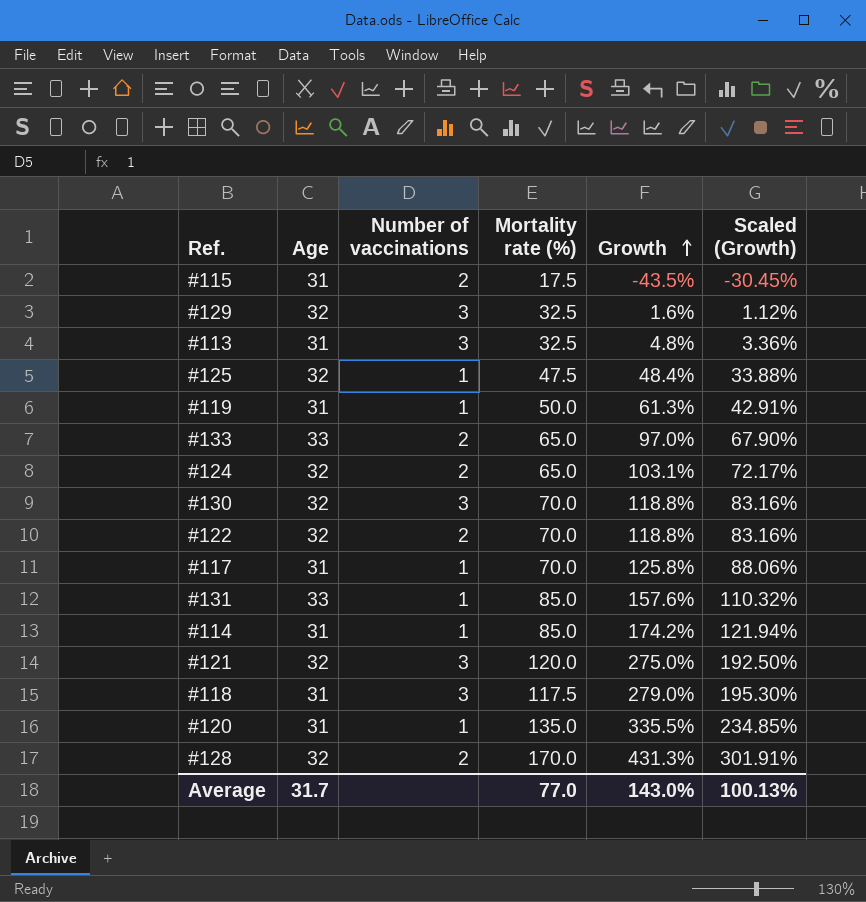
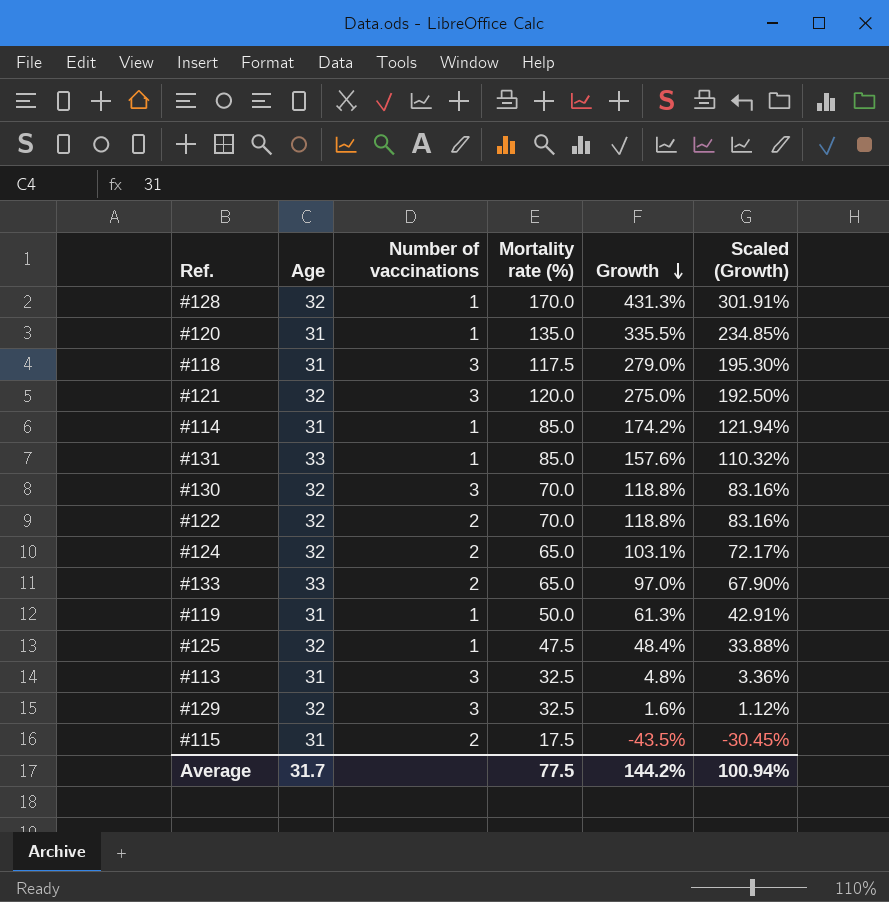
row order: Growth ascending -> Growth descending
row #117: 31 | 1 | 70.0 | 125.8% | 88.06% -> none
#128 | Number of vaccinations: 2 -> 1
Average | Mortality rate (%): 77.0 -> 77.5
Average | Growth: 143.0% -> 144.2%
Average | Scaled (Growth): 100.13% -> 100.94%

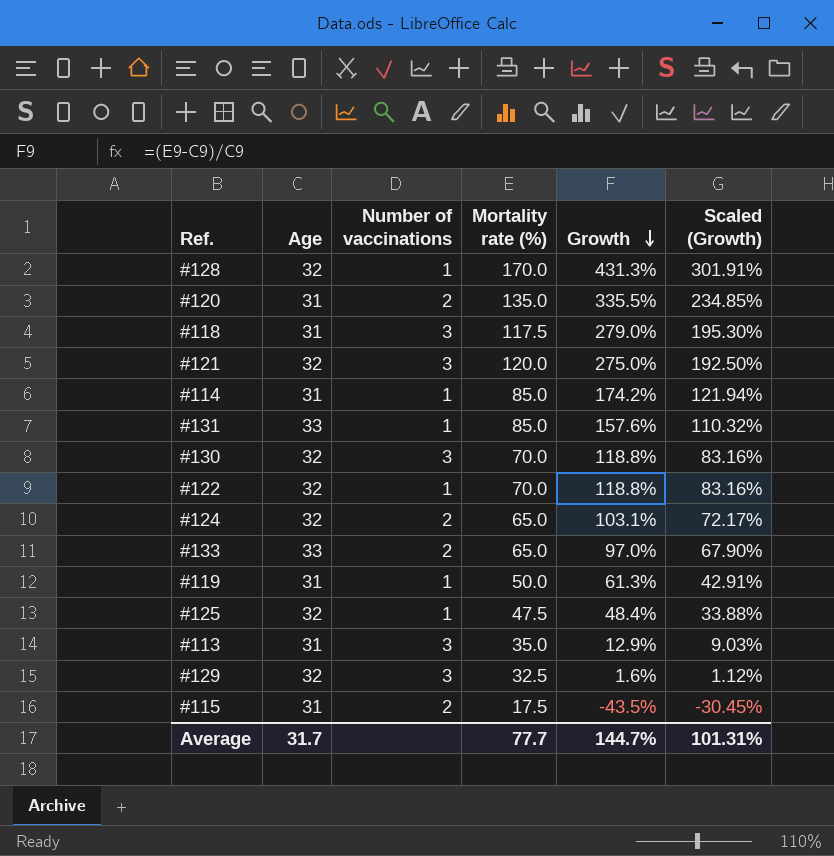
#120 | Number of vaccinations: 1 -> 2
#122 | Number of vaccinations: 2 -> 1
#113 | Mortality rate (%): 32.5 -> 35.0
#113 | Growth: 4.8% -> 12.9%
#113 | Scaled (Growth): 3.36% -> 9.03%
Average | Mortality rate (%): 77.5 -> 77.7
Average | Growth: 144.2% -> 144.7%
Average | Scaled (Growth): 100.94% -> 101.31%

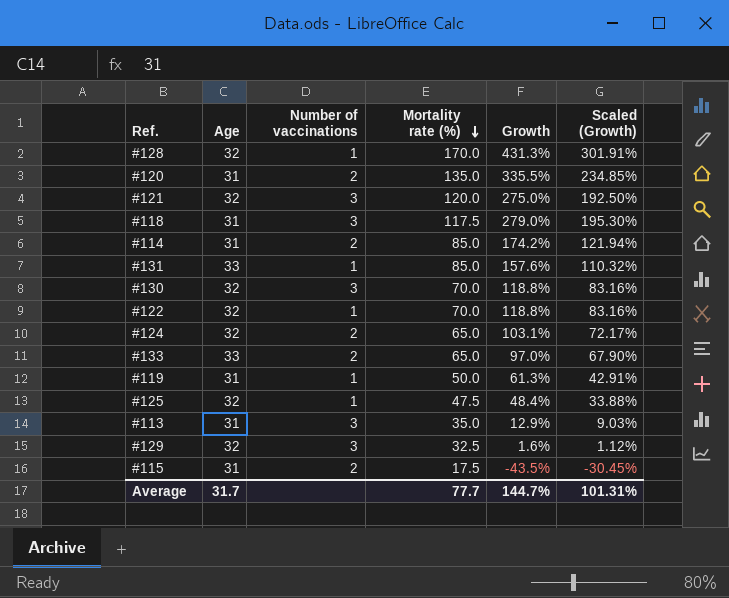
row order: Growth descending -> Mortality rate (%) descending
#114 | Number of vaccinations: 1 -> 2

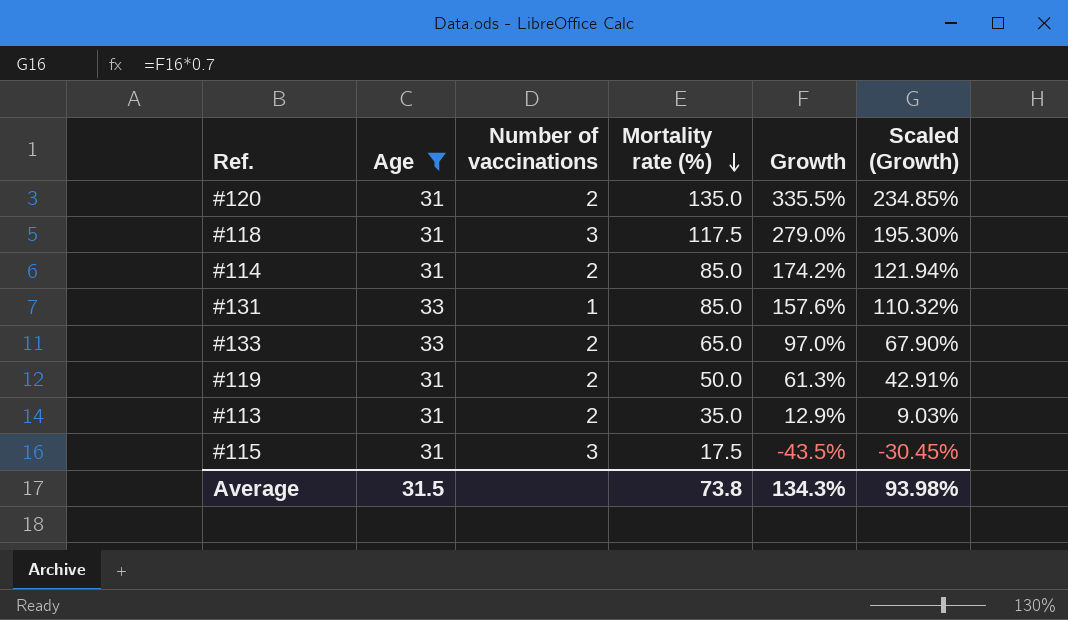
filter: none -> Age != 32
#119 | Number of vaccinations: 1 -> 2
#113 | Number of vaccinations: 3 -> 2
#115 | Number of vaccinations: 2 -> 3
Average | Age: 31.7 -> 31.5
Average | Mortality rate (%): 77.7 -> 73.8
Average | Growth: 144.7% -> 134.3%
Average | Scaled (Growth): 101.31% -> 93.98%

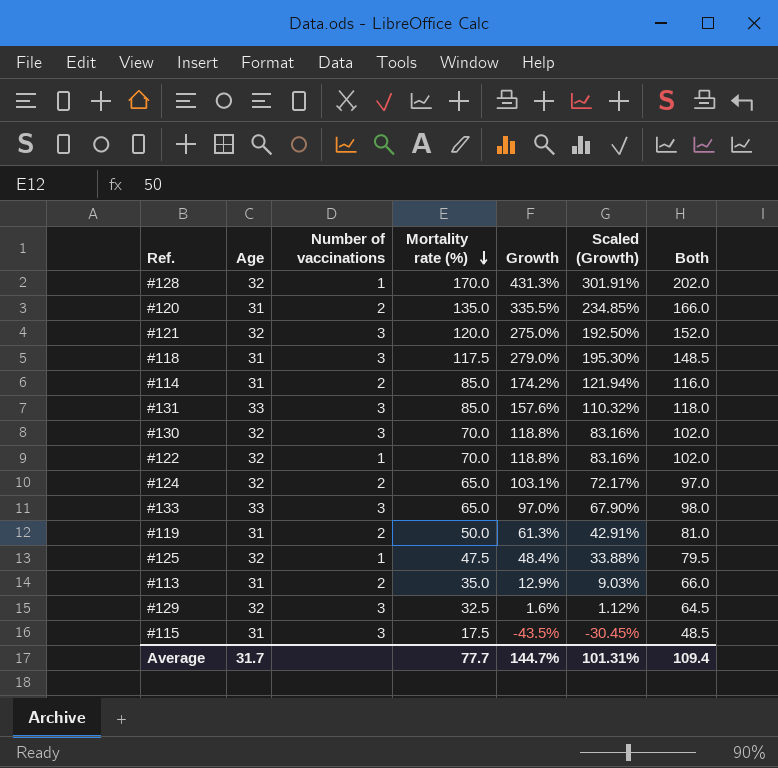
filter: Age != 32 -> none
column Both | formula: none -> [Age] + [Mortality rate (%)]
#131 | Number of vaccinations: 1 -> 3
#133 | Number of vaccinations: 2 -> 3
Average | Age: 31.5 -> 31.7
Average | Mortality rate (%): 73.8 -> 77.7
Average | Growth: 134.3% -> 144.7%
Average | Scaled (Growth): 93.98% -> 101.31%

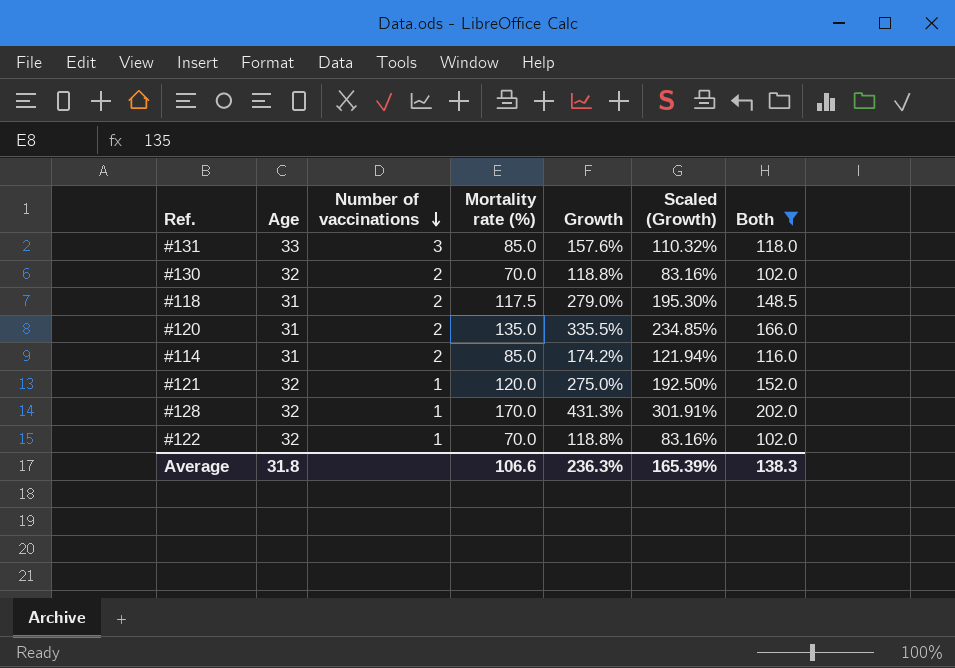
filter: none -> Both >= 102.0
row order: Mortality rate (%) descending -> Number of vaccinations descending
#130 | Number of vaccinations: 3 -> 2
#118 | Number of vaccinations: 3 -> 2
#121 | Number of vaccinations: 3 -> 1
Average | Age: 31.7 -> 31.8
Average | Mortality rate (%): 77.7 -> 106.6
Average | Growth: 144.7% -> 236.3%
Average | Scaled (Growth): 101.31% -> 165.39%
Average | Both: 109.4 -> 138.3

